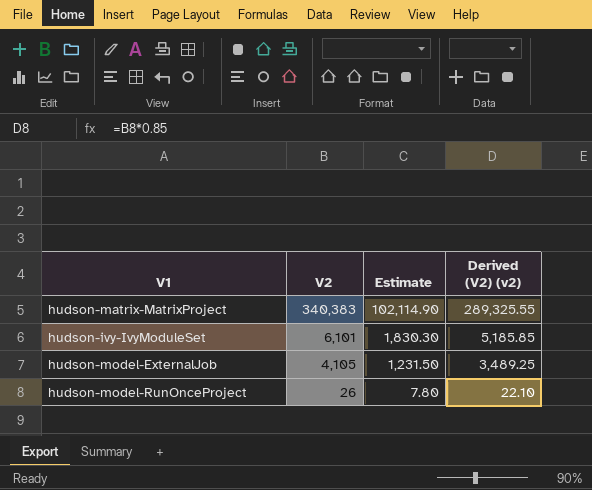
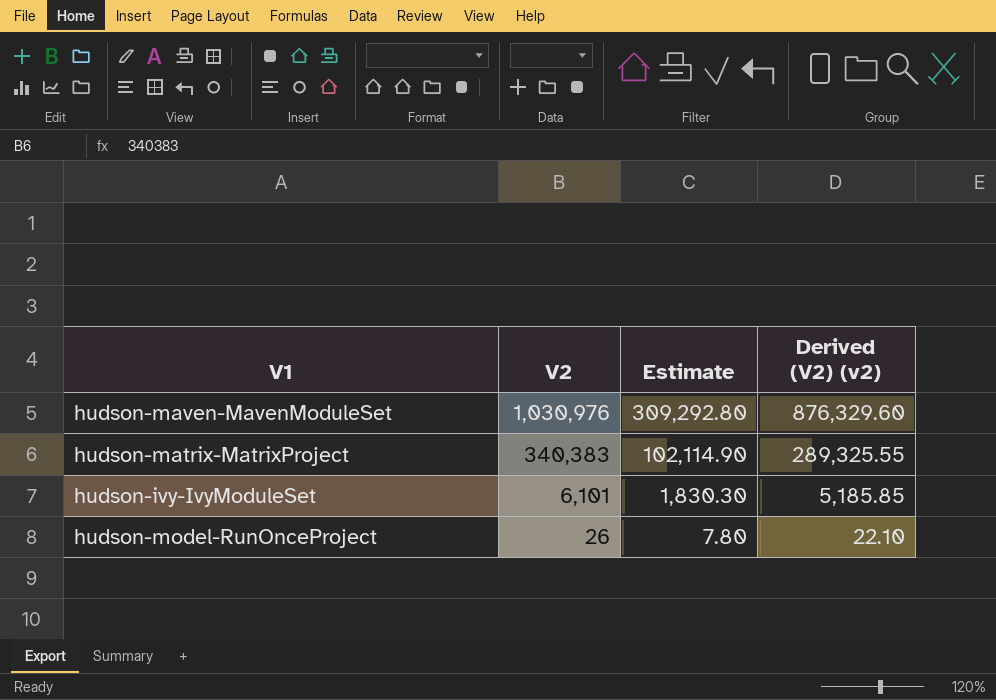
row hudson-model-ExternalJob: 4,105 | 1,231.50 | 3,489.25 -> none
row hudson-maven-MavenModuleSet: none -> 1,030,976 | 309,292.80 | 876,329.60

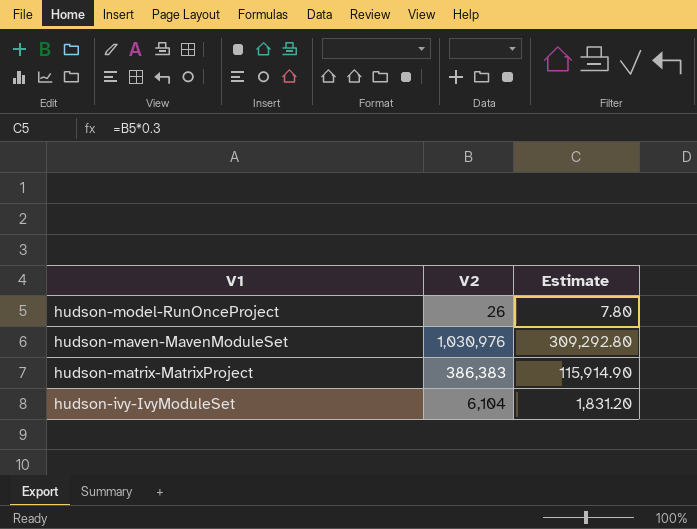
row order: V2 descending -> V1 descending
column Derived (V2) (v2) | formula: [V2] * 0.85 -> none
hudson-matrix-MatrixProject | V2: 340,383 -> 386,383
hudson-matrix-MatrixProject | Estimate: 102,114.90 -> 115,914.90
hudson-ivy-IvyModuleSet | V2: 6,101 -> 6,104
hudson-ivy-IvyModuleSet | Estimate: 1,830.30 -> 1,831.20

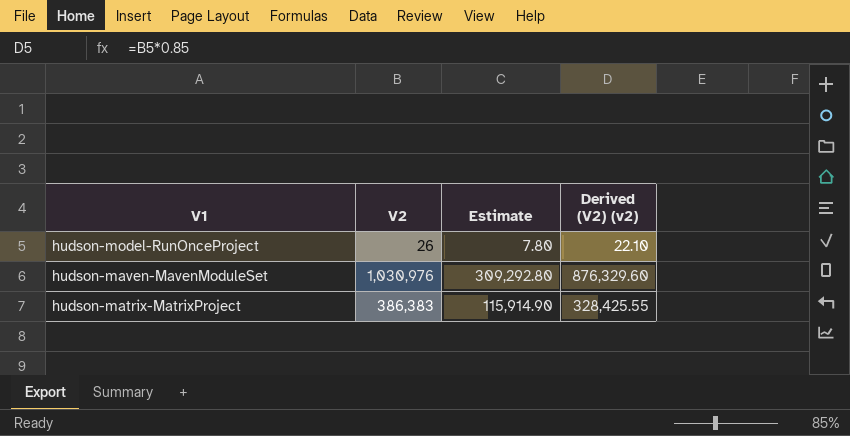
column Derived (V2) (v2) | formula: none -> [V2] * 0.85
row hudson-ivy-IvyModuleSet: 6,104 | 1,831.20 -> none

